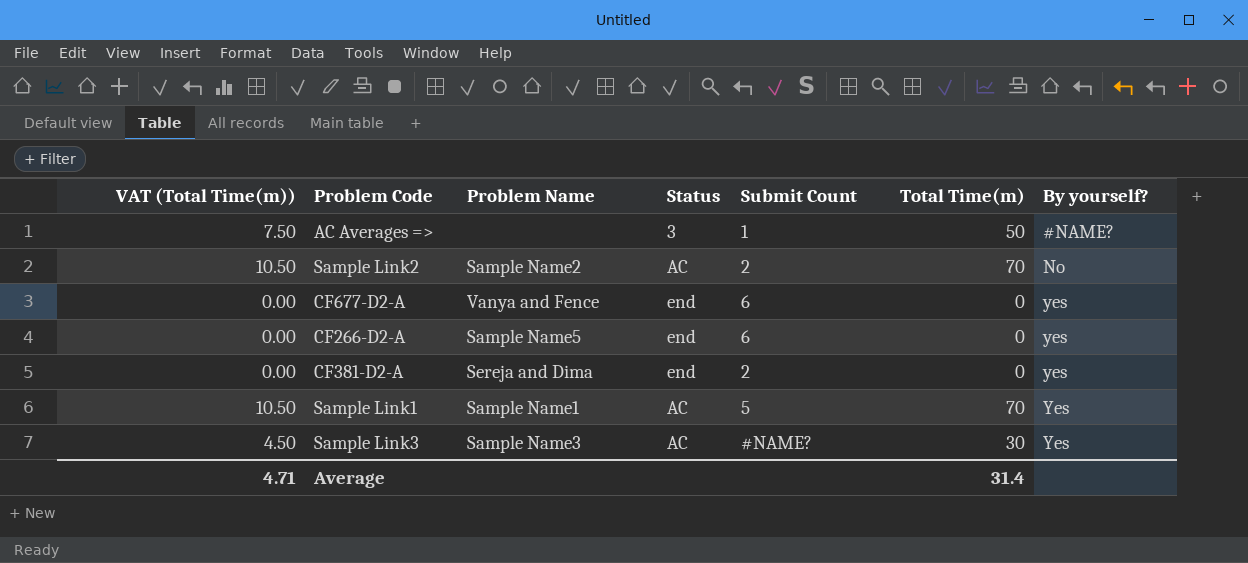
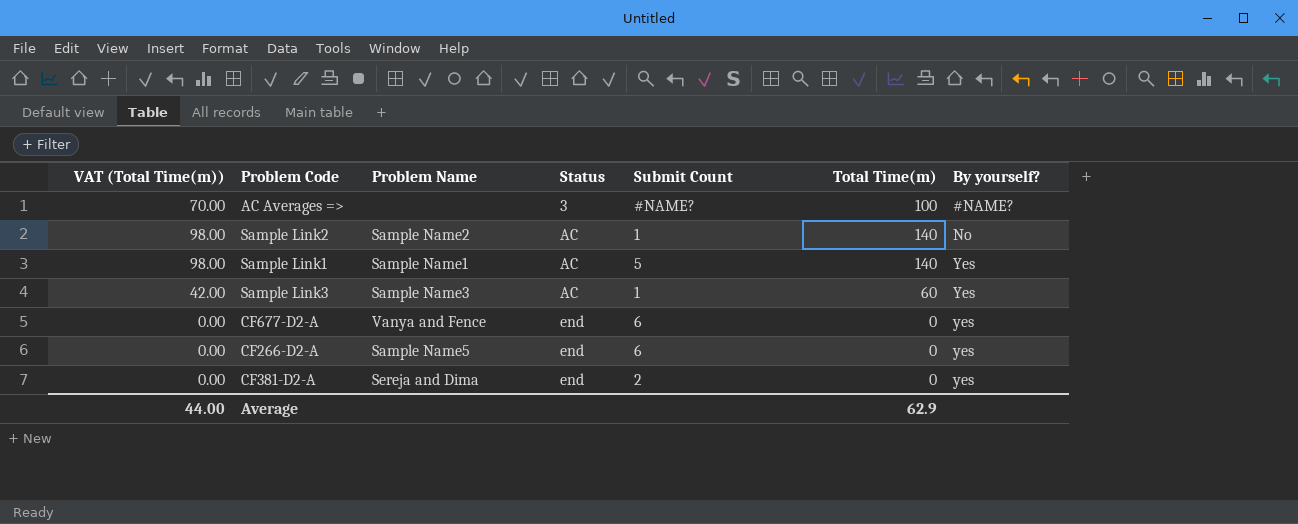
row order: By yourself? ascending -> Status ascending
column VAT (Total Time(m)) | formula: [Total Time(m)] * 0.15 -> [Total Time(m)] * 0.7
AC Averages => | Submit Count: 1 -> #NAME?
AC Averages => | Total Time(m): 50 -> 100
Sample Link2 | Submit Count: 2 -> 1
Sample Link2 | Total Time(m): 70 -> 140
Sample Link1 | Total Time(m): 70 -> 140
Sample Link3 | Submit Count: #NAME? -> 1
Sample Link3 | Total Time(m): 30 -> 60
Average | VAT (Total Time(m)): 4.71 -> 44.00
Average | Total Time(m): 31.4 -> 62.9

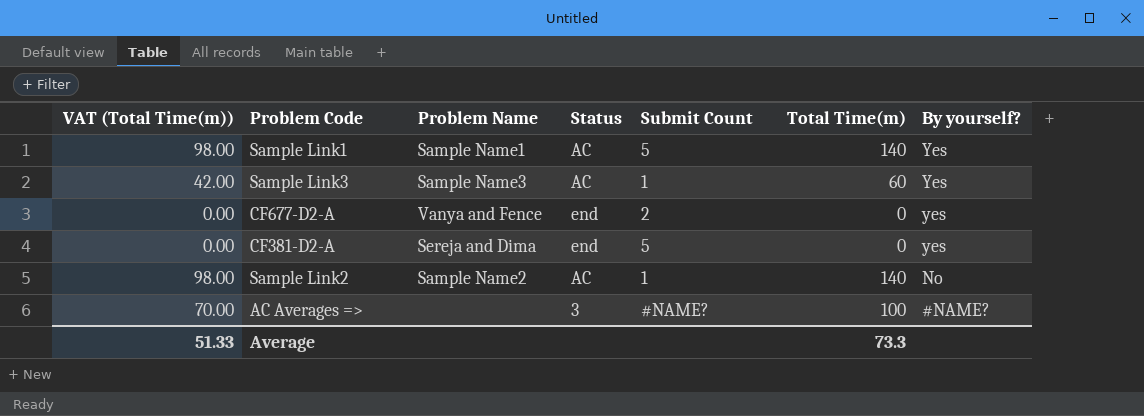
row order: Status ascending -> By yourself? descending
row CF266-D2-A: 0.00 | Sample Name5 | end | 6 | 0 | yes -> none
CF677-D2-A | Submit Count: 6 -> 2
CF381-D2-A | Submit Count: 2 -> 5
Average | VAT (Total Time(m)): 44.00 -> 51.33
Average | Total Time(m): 62.9 -> 73.3

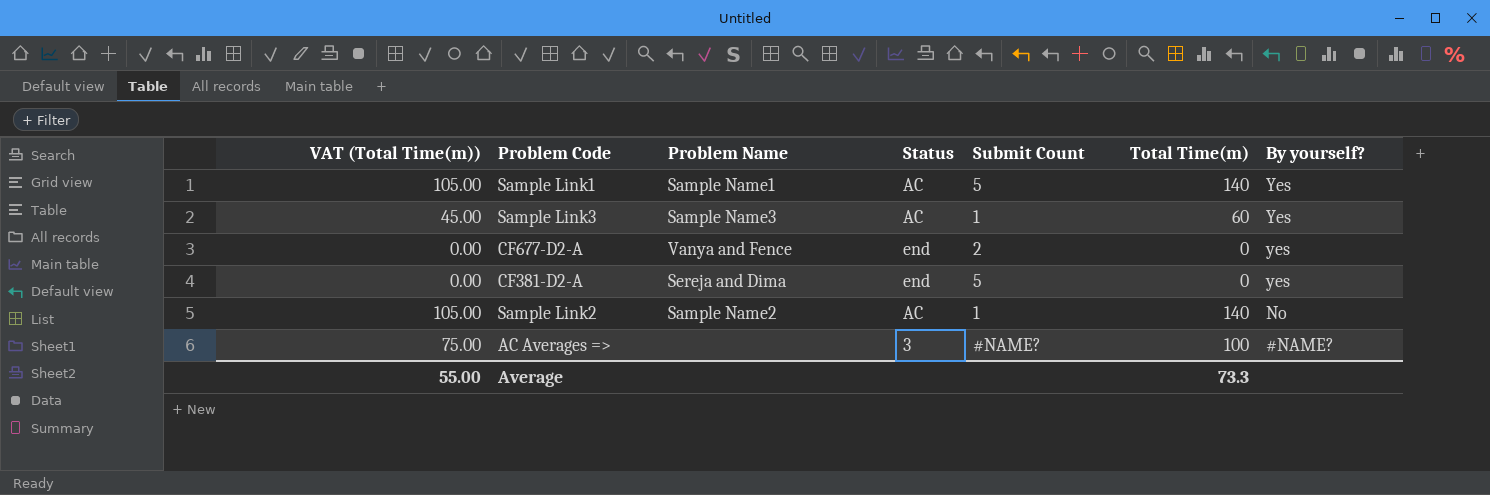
column VAT (Total Time(m)) | formula: [Total Time(m)] * 0.7 -> [Total Time(m)] * 0.75
Average | VAT (Total Time(m)): 51.33 -> 55.00

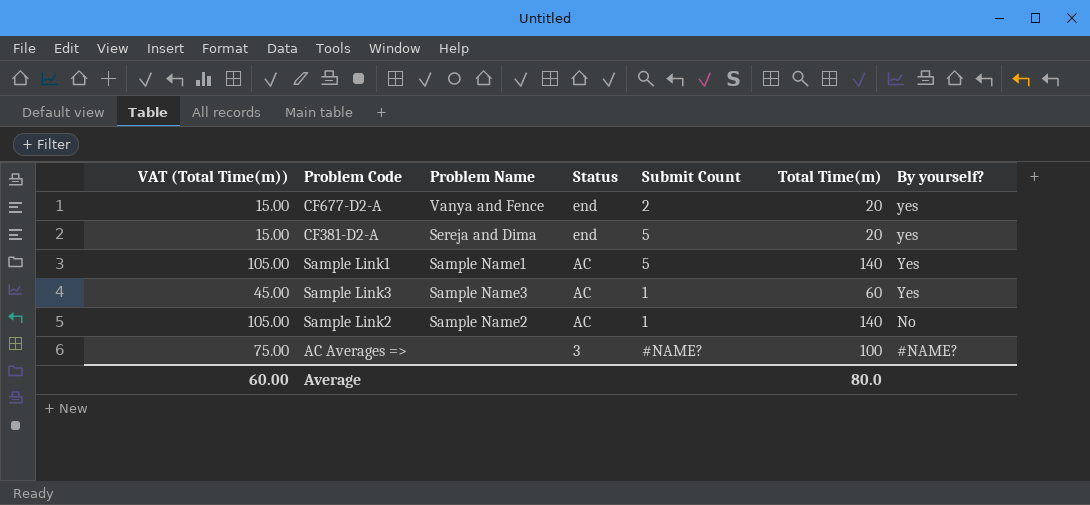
row order: By yourself? descending -> Status descending
CF677-D2-A | VAT (Total Time(m)): 0.00 -> 15.00
CF677-D2-A | Total Time(m): 0 -> 20
CF381-D2-A | VAT (Total Time(m)): 0.00 -> 15.00
CF381-D2-A | Total Time(m): 0 -> 20
Average | VAT (Total Time(m)): 55.00 -> 60.00
Average | Total Time(m): 73.3 -> 80.0

